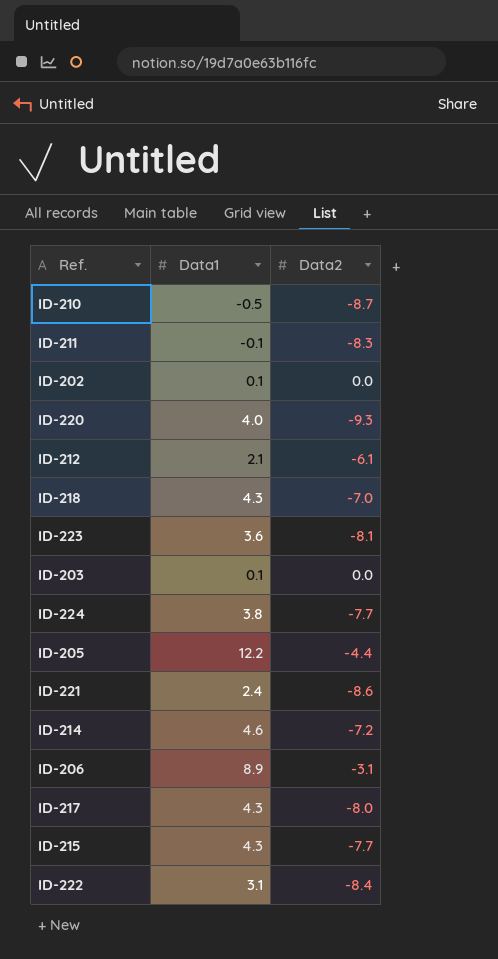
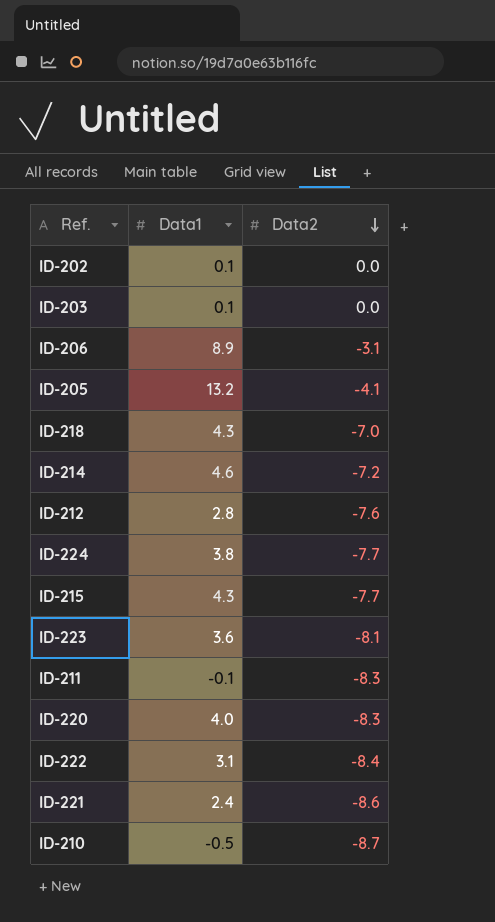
row order: none -> Data2 descending
row ID-217: 4.3 | -8.0 -> none
ID-205 | Data1: 12.2 -> 13.2
ID-205 | Data2: -4.4 -> -4.1
ID-212 | Data1: 2.1 -> 2.8
ID-212 | Data2: -6.1 -> -7.6
ID-220 | Data2: -9.3 -> -8.3

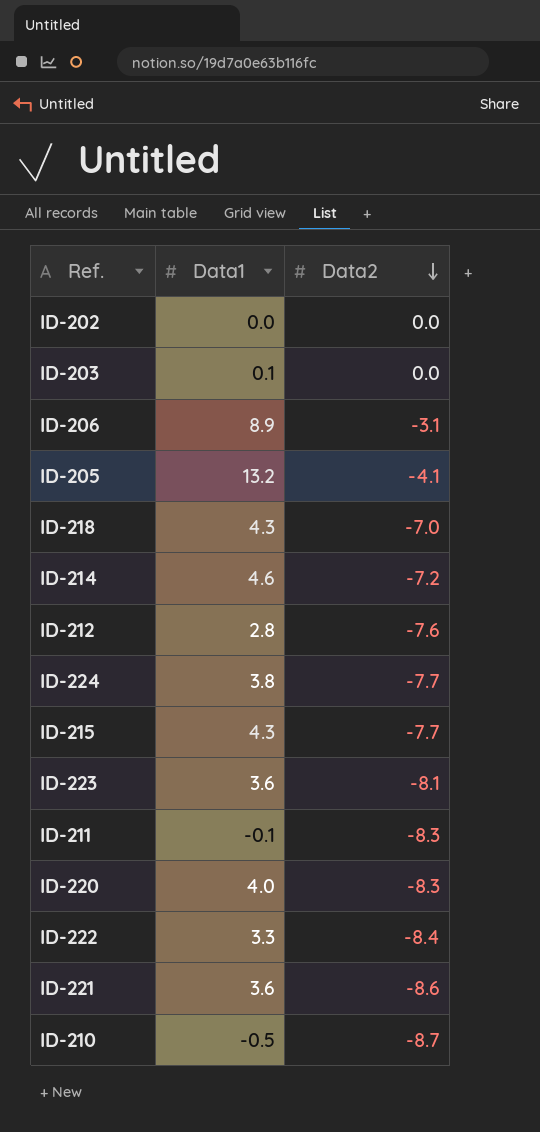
ID-202 | Data1: 0.1 -> 0.0
ID-222 | Data1: 3.1 -> 3.3
ID-221 | Data1: 2.4 -> 3.6

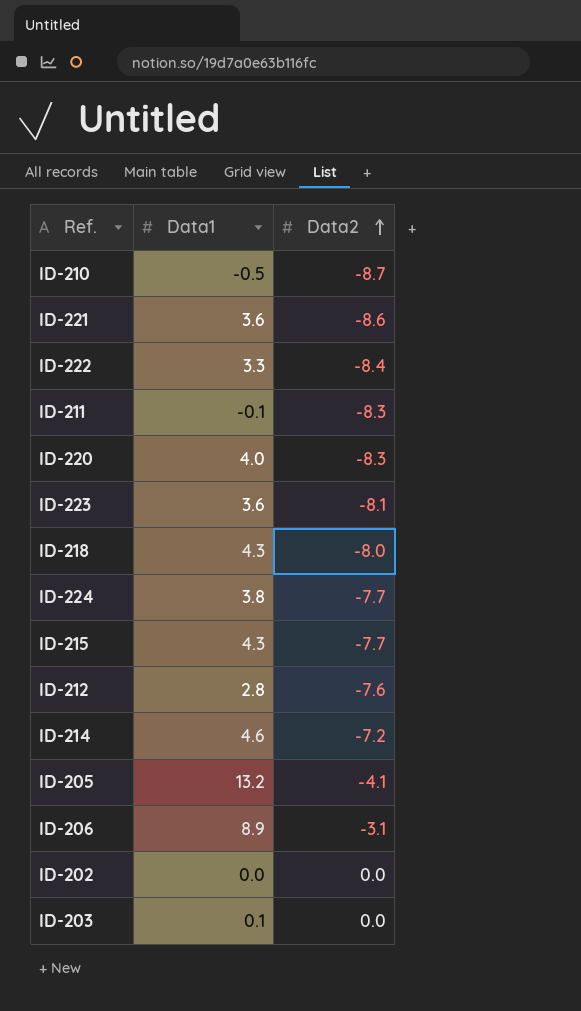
row order: Data2 descending -> Data2 ascending
ID-218 | Data2: -7.0 -> -8.0

